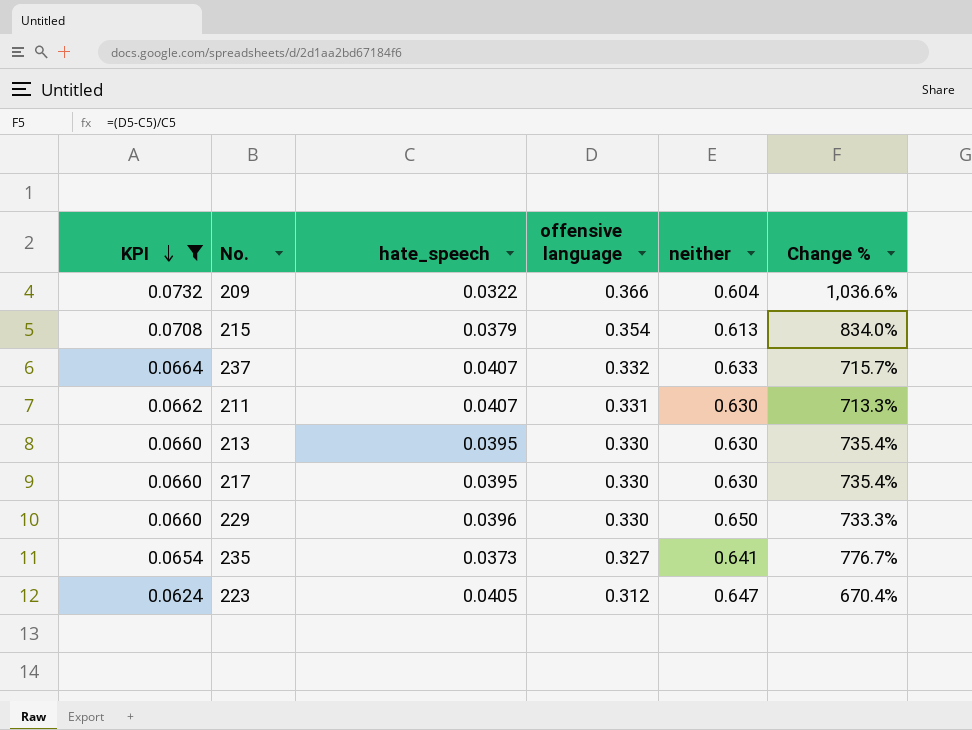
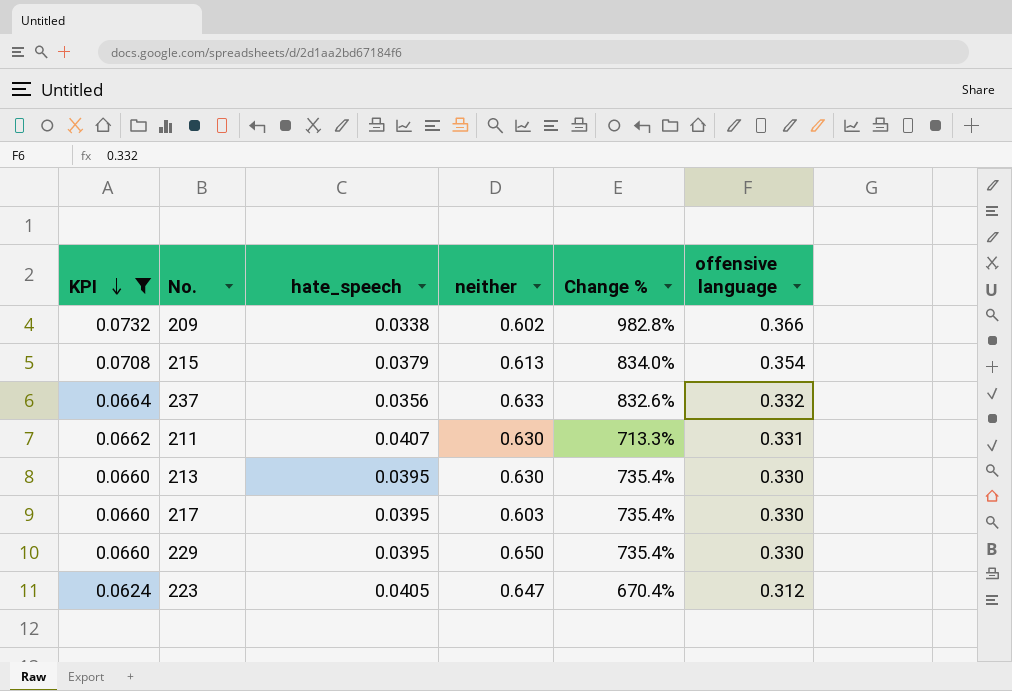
column offensive language | position: 4 -> 6
row 235: 0.0654 | 0.0373 | 0.327 | 0.641 | 776.7% -> none
209 | hate_speech: 0.0322 -> 0.0338
209 | neither: 0.604 -> 0.602
209 | Change %: 1,036.6% -> 982.8%
237 | hate_speech: 0.0407 -> 0.0356
237 | Change %: 715.7% -> 832.6%
217 | neither: 0.630 -> 0.603
229 | hate_speech: 0.0396 -> 0.0395
229 | Change %: 733.3% -> 735.4%

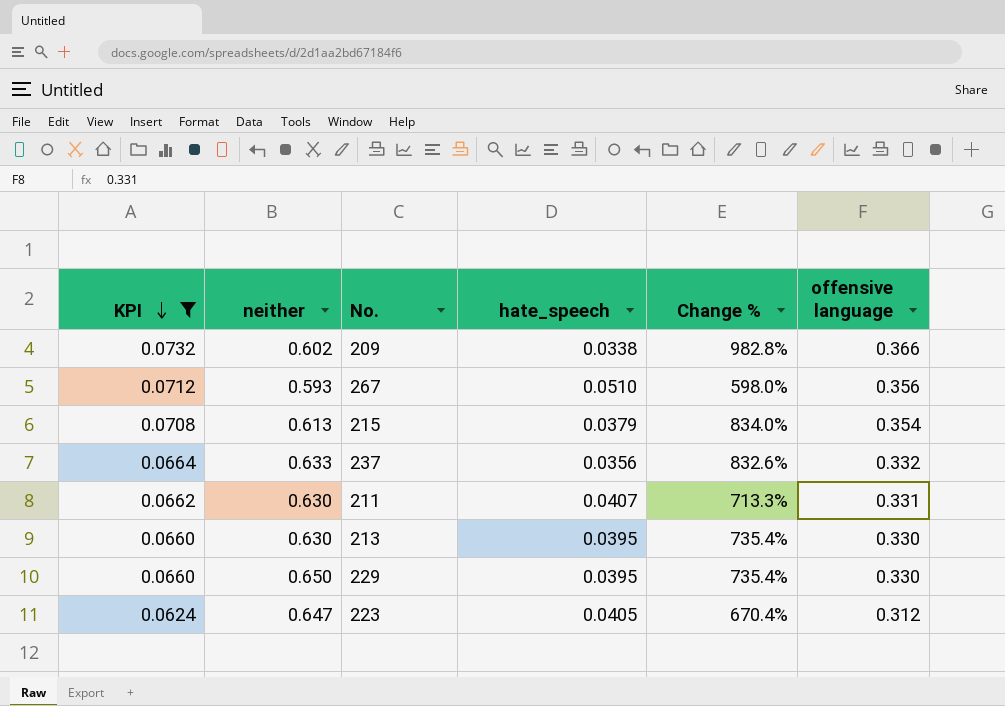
column neither | position: 4 -> 2
row 217: 0.0660 | 0.0395 | 0.603 | 735.4% | 0.330 -> none
row 267: none -> 0.0712 | 0.593 | 0.0510 | 598.0% | 0.356

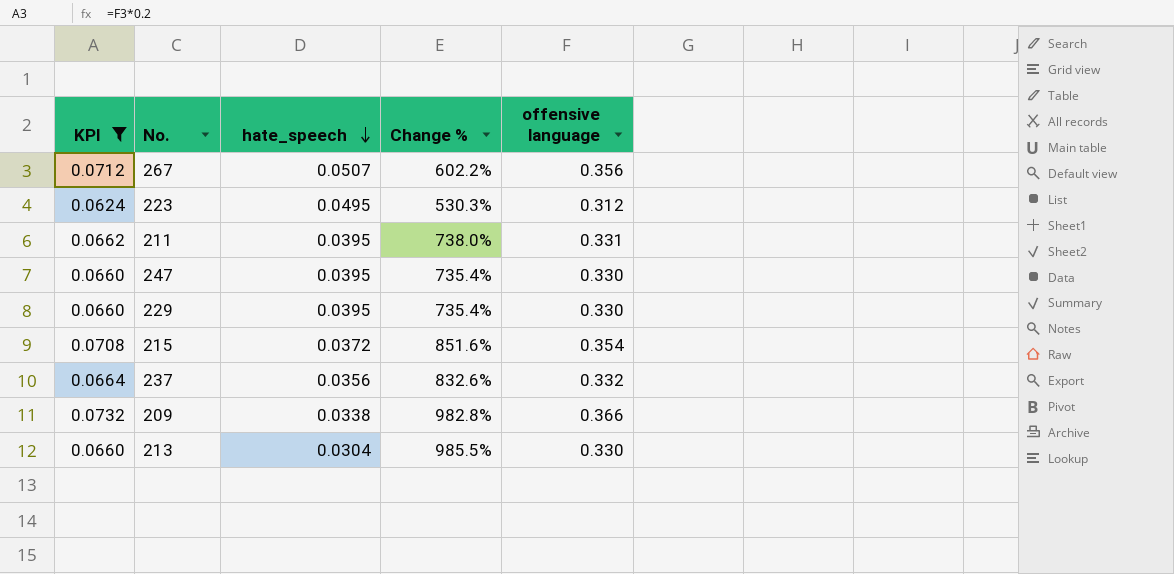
row order: KPI descending -> hate_speech descending
column neither | position: 2 -> none
267 | hate_speech: 0.0510 -> 0.0507
267 | Change %: 598.0% -> 602.2%
223 | hate_speech: 0.0405 -> 0.0495
223 | Change %: 670.4% -> 530.3%
211 | hate_speech: 0.0407 -> 0.0395
211 | Change %: 713.3% -> 738.0%
row 247: none -> 0.0660 | 0.0395 | 735.4% | 0.330
215 | hate_speech: 0.0379 -> 0.0372
215 | Change %: 834.0% -> 851.6%
213 | hate_speech: 0.0395 -> 0.0304
213 | Change %: 735.4% -> 985.5%

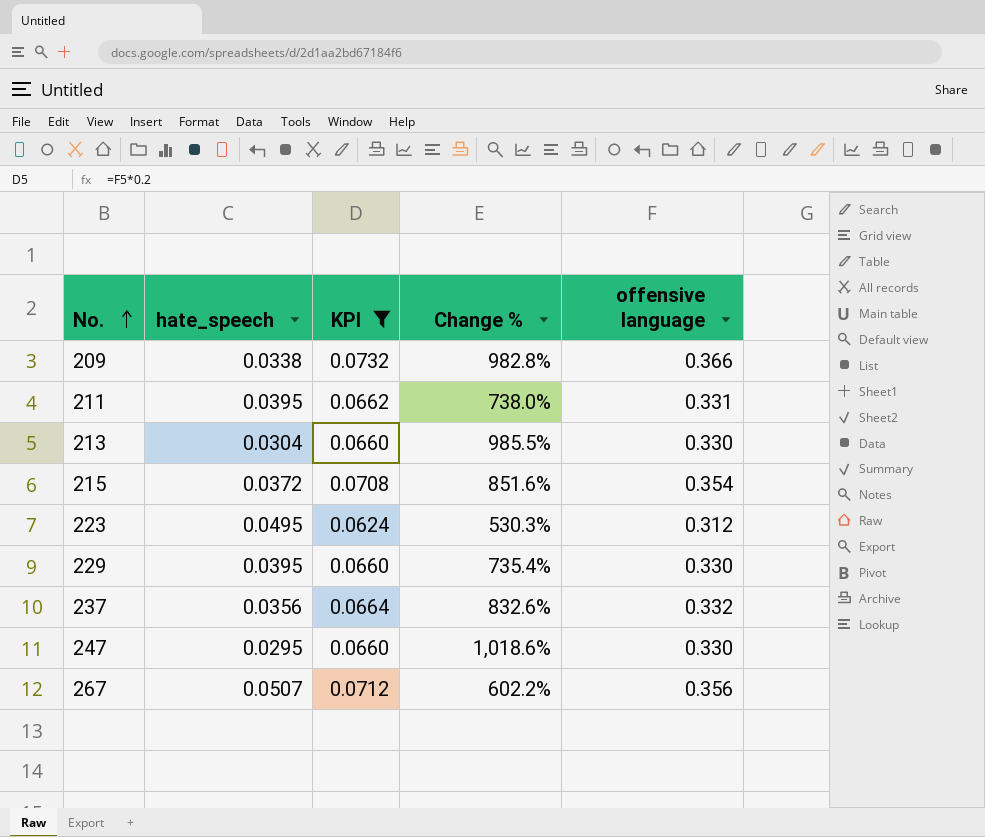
row order: hate_speech descending -> No. ascending
column KPI | position: 1 -> 3
247 | hate_speech: 0.0395 -> 0.0295
247 | Change %: 735.4% -> 1,018.6%

